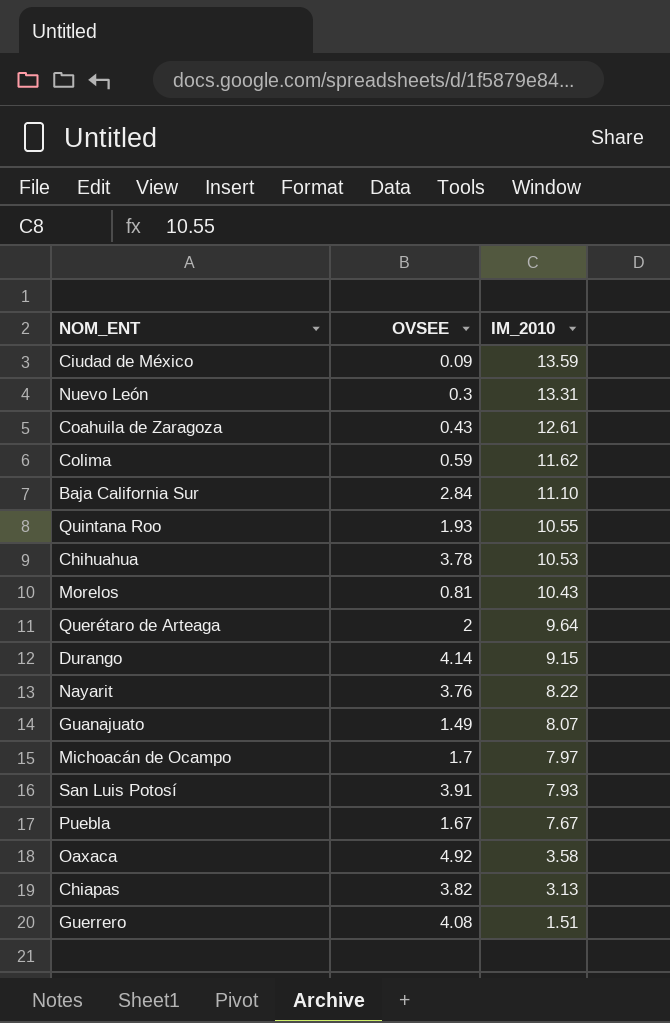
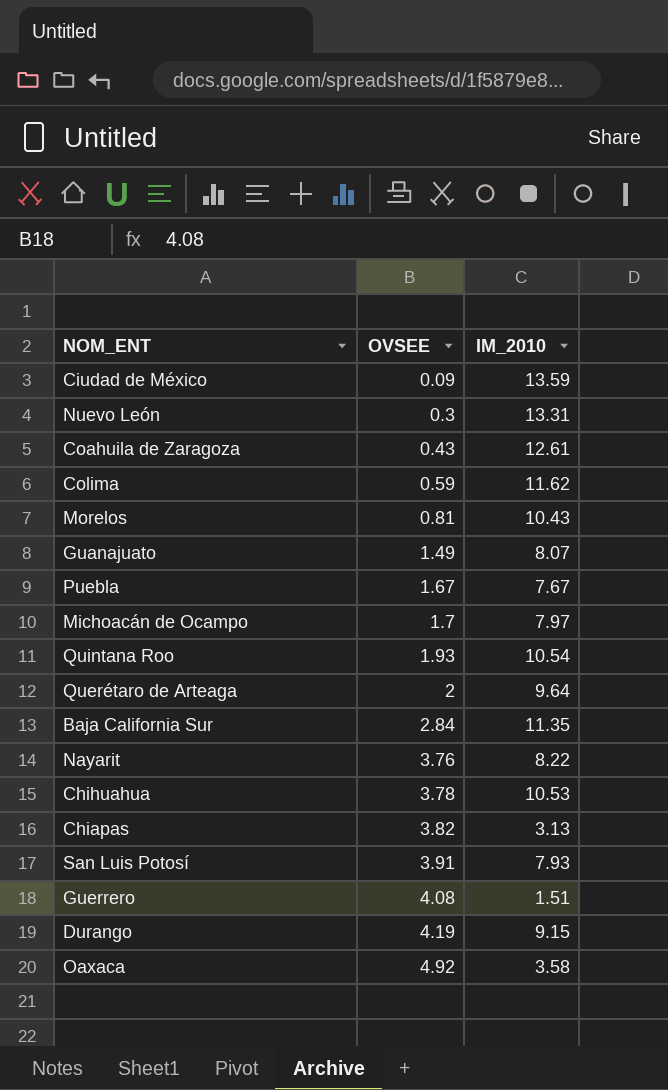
row order: IM_2010 descending -> OVSEE ascending
Quintana Roo | IM_2010: 10.55 -> 10.54
Baja California Sur | IM_2010: 11.10 -> 11.35
Durango | OVSEE: 4.14 -> 4.19

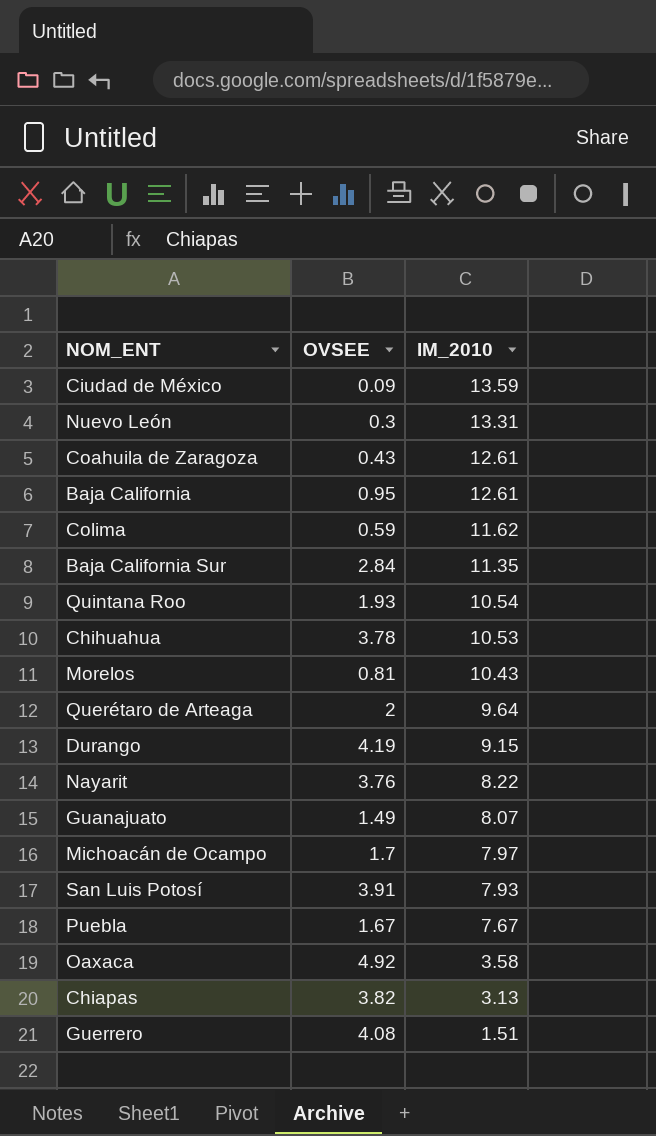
row order: OVSEE ascending -> IM_2010 descending
row Baja California: none -> 0.95 | 12.61

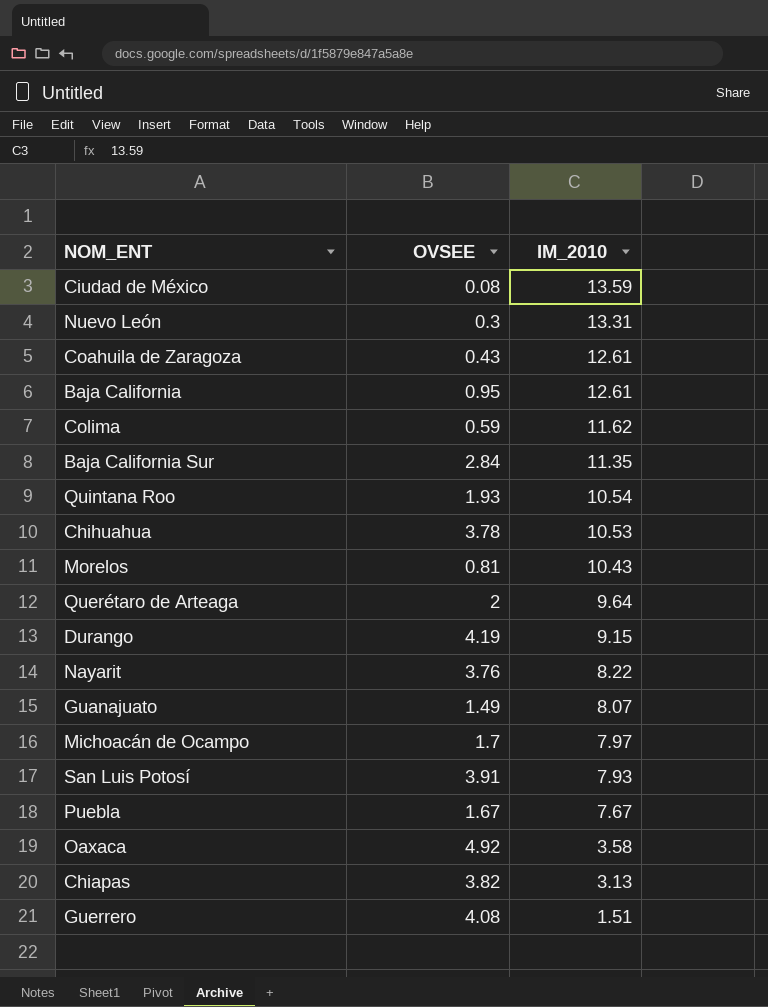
Ciudad de México | OVSEE: 0.09 -> 0.08

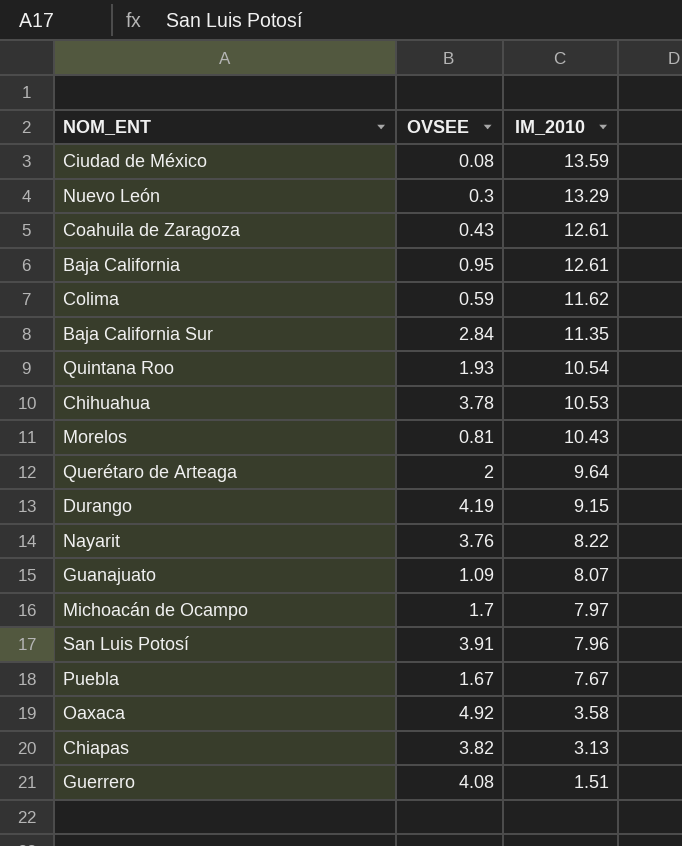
Nuevo León | IM_2010: 13.31 -> 13.29
Guanajuato | OVSEE: 1.49 -> 1.09
San Luis Potosí | IM_2010: 7.93 -> 7.96

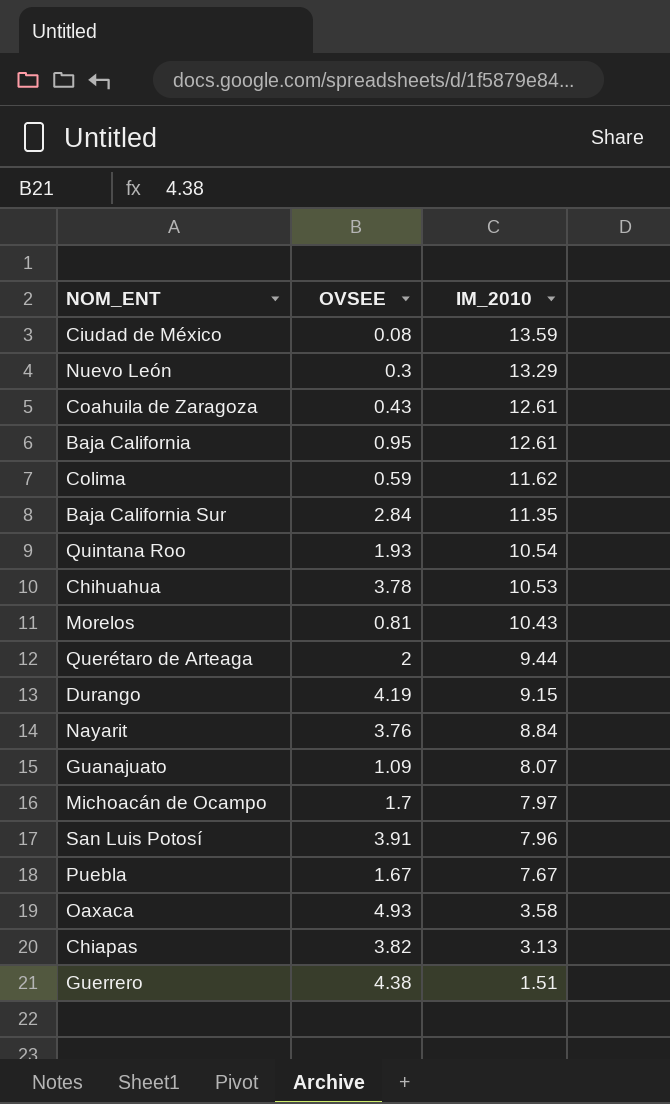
Querétaro de Arteaga | IM_2010: 9.64 -> 9.44
Nayarit | IM_2010: 8.22 -> 8.84
Oaxaca | OVSEE: 4.92 -> 4.93
Guerrero | OVSEE: 4.08 -> 4.38

